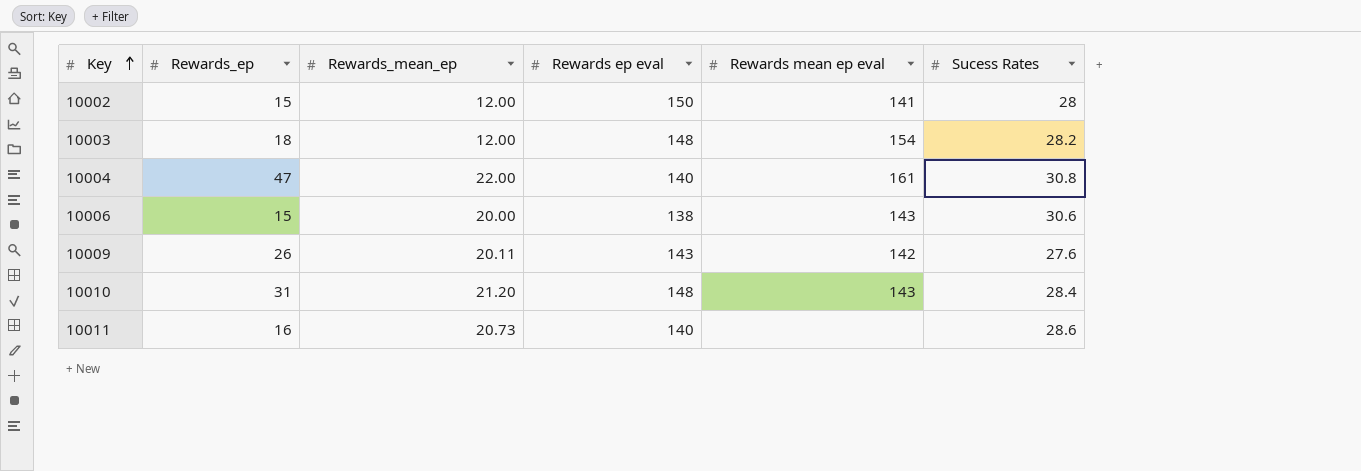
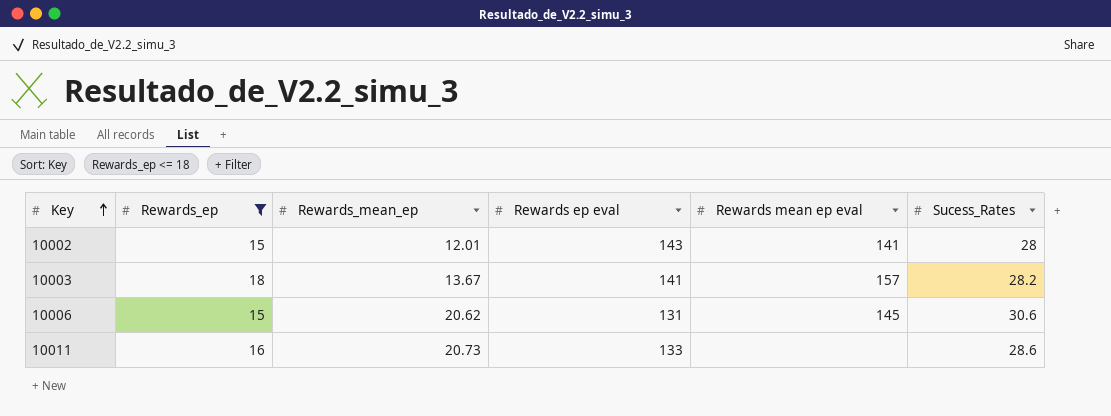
filter: none -> Rewards_ep <= 18
column name: Sucess Rates -> Sucess_Rates
10002 | Rewards_mean_ep: 12.00 -> 12.01
10002 | Rewards ep eval: 150 -> 143
10003 | Rewards_mean_ep: 12.00 -> 13.67
10003 | Rewards ep eval: 148 -> 141
10003 | Rewards mean ep eval: 154 -> 157
10006 | Rewards_mean_ep: 20.00 -> 20.62
10006 | Rewards ep eval: 138 -> 131
10006 | Rewards mean ep eval: 143 -> 145
10011 | Rewards ep eval: 140 -> 133

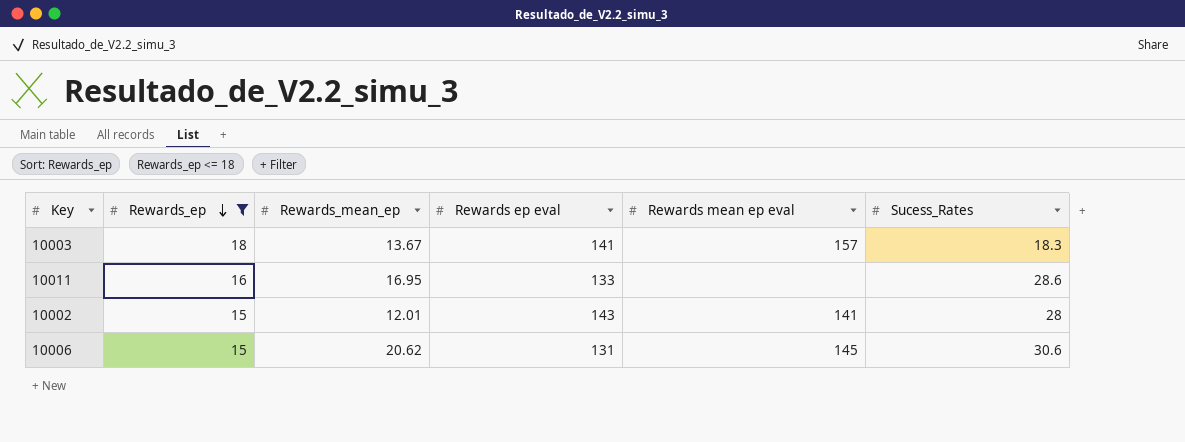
row order: Key ascending -> Rewards_ep descending
10003 | Sucess_Rates: 28.2 -> 18.3
10011 | Rewards_mean_ep: 20.73 -> 16.95

